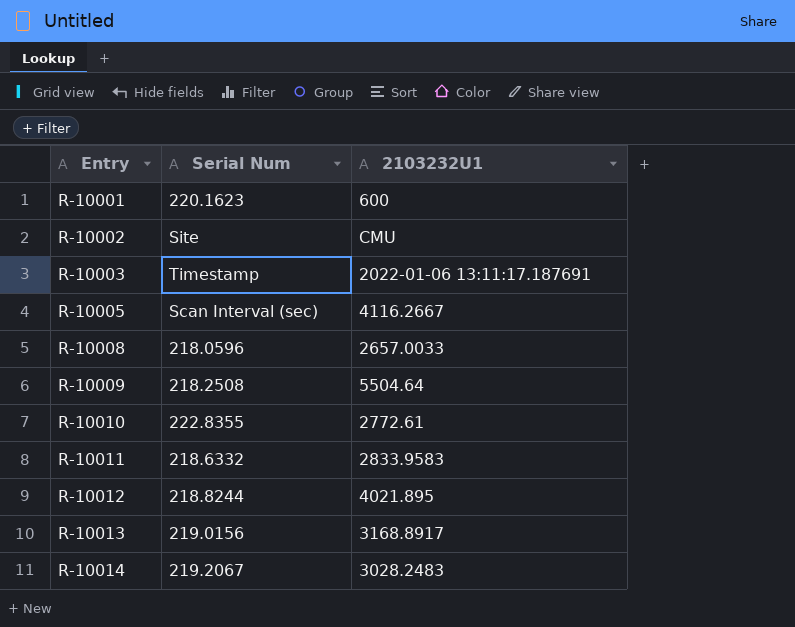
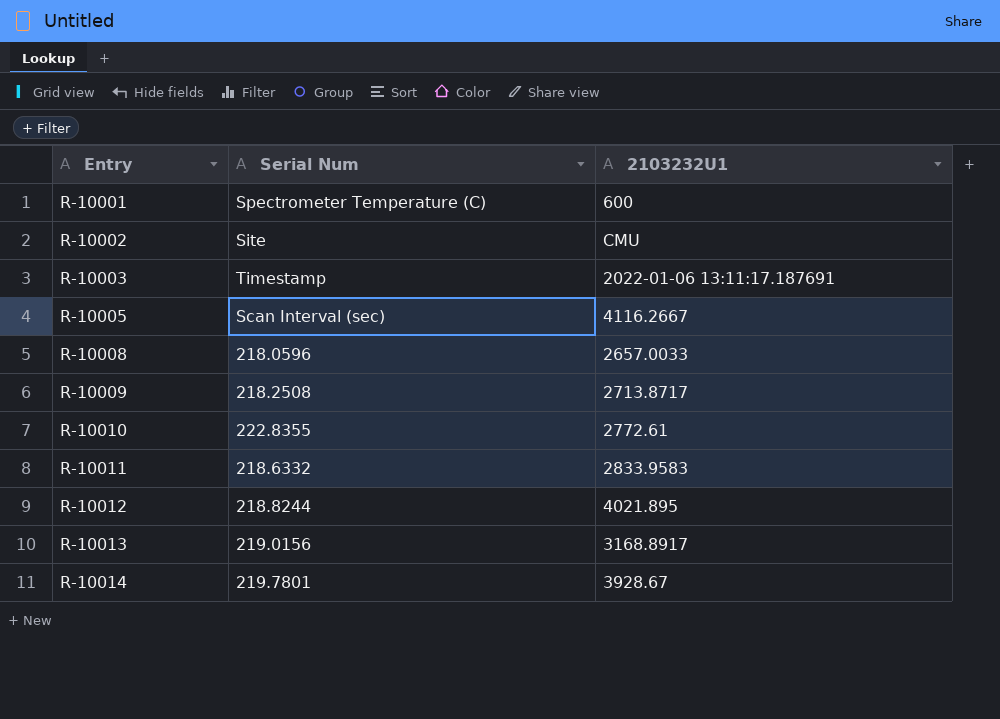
R-10001 | Serial Num: 220.1623 -> Spectrometer Temperature (C)
R-10009 | 2103232U1: 5504.64 -> 2713.8717
R-10014 | Serial Num: 219.2067 -> 219.7801
R-10014 | 2103232U1: 3028.2483 -> 3928.67

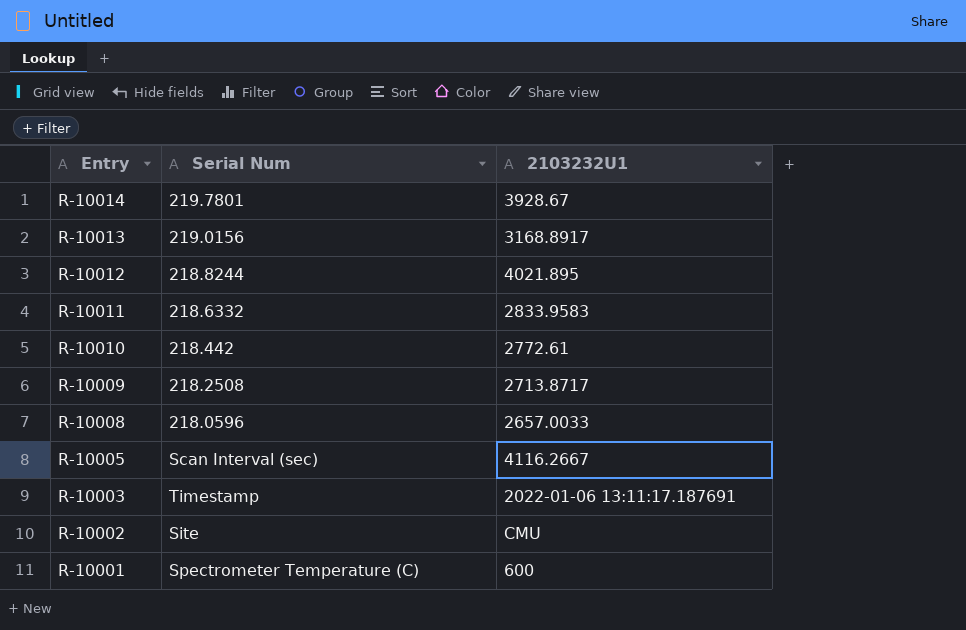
row order: Entry ascending -> Entry descending
R-10010 | Serial Num: 222.8355 -> 218.442

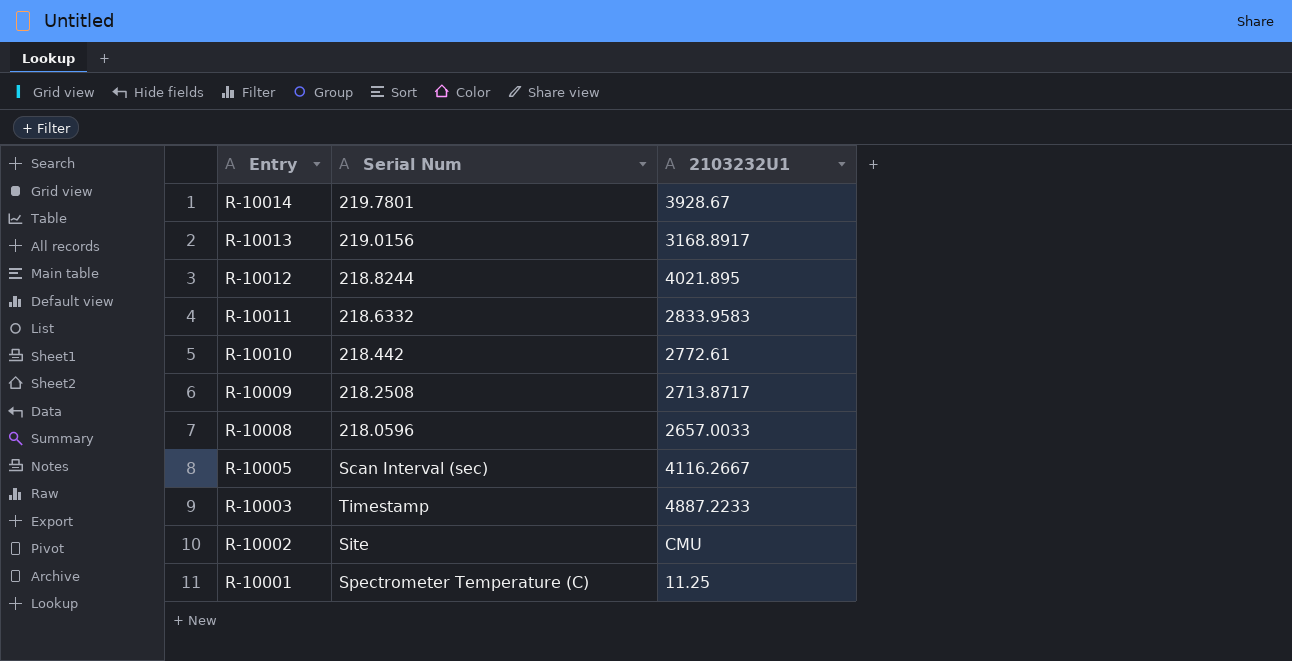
R-10003 | 2103232U1: 2022-01-06 13:11:17.187691 -> 4887.2233
R-10001 | 2103232U1: 600 -> 11.25

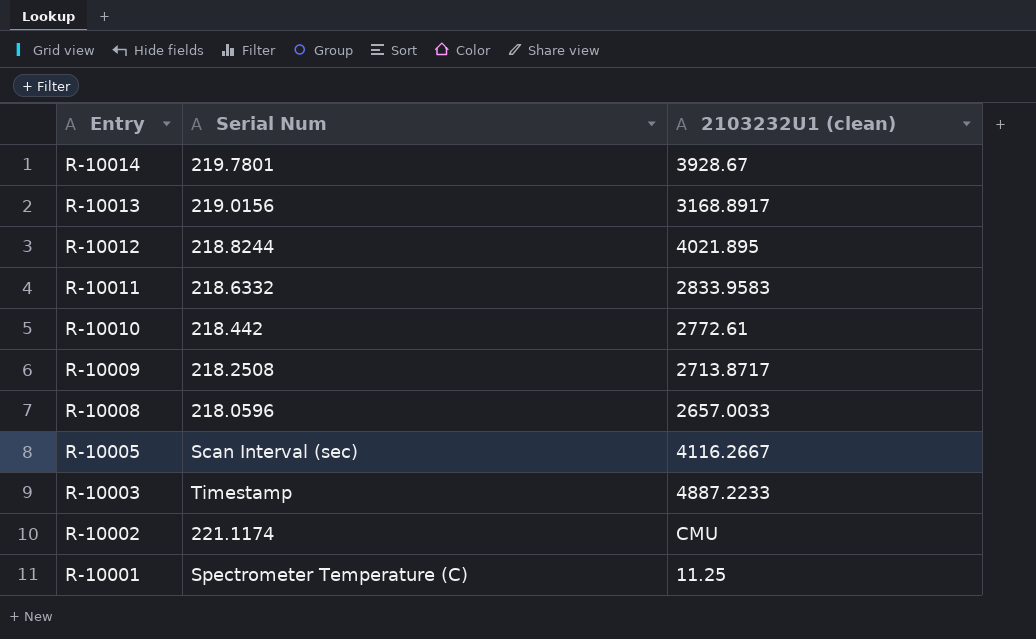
column name: 2103232U1 -> 2103232U1 (clean)
R-10002 | Serial Num: Site -> 221.1174

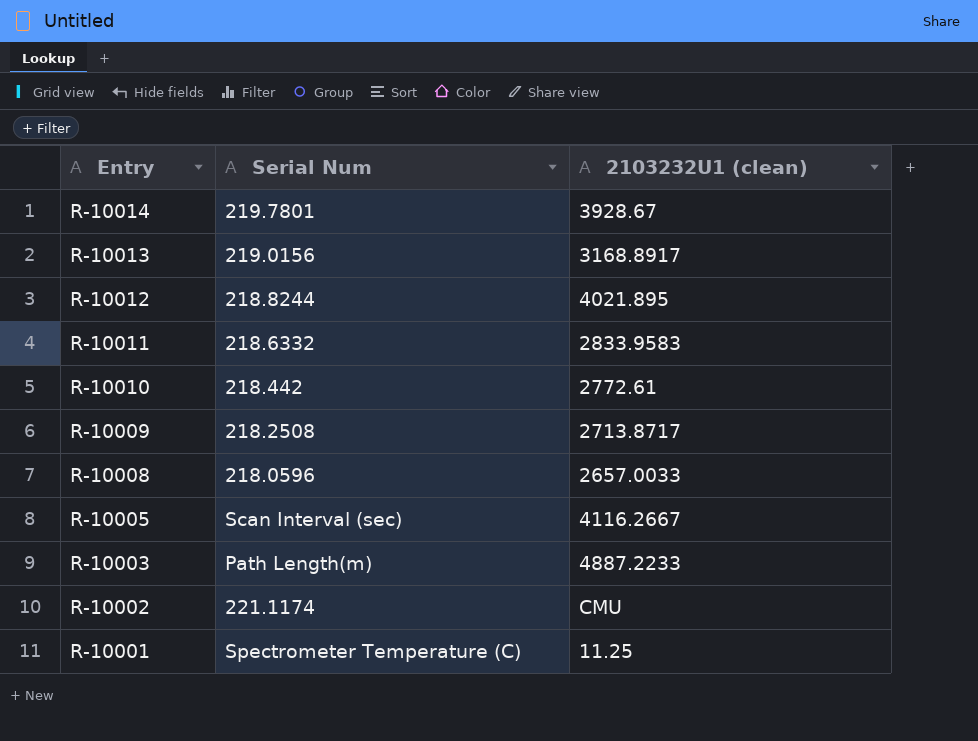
R-10003 | Serial Num: Timestamp -> Path Length(m)

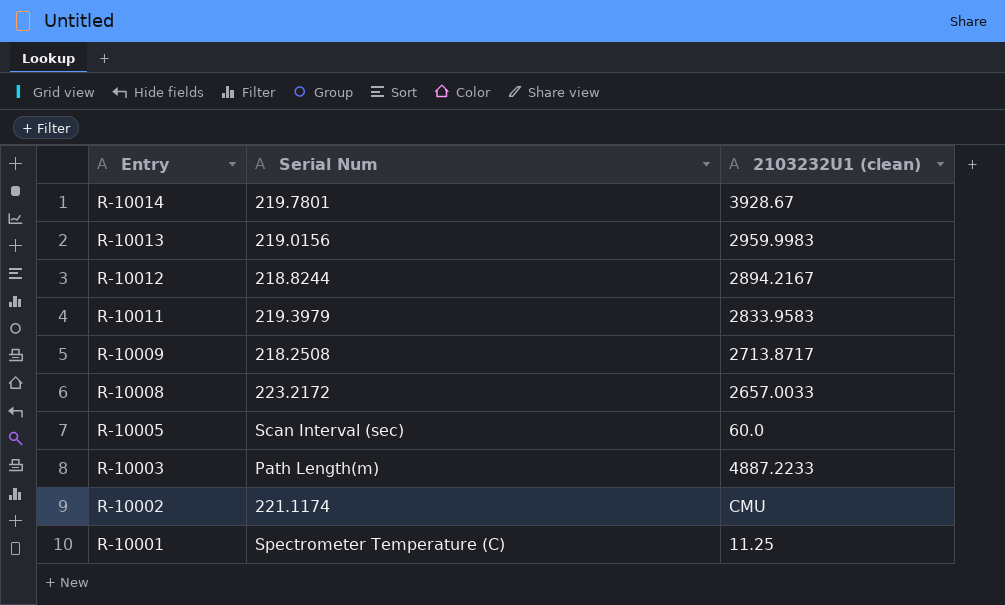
row R-10010: 218.442 | 2772.61 -> none
R-10013 | 2103232U1 (clean): 3168.8917 -> 2959.9983
R-10012 | 2103232U1 (clean): 4021.895 -> 2894.2167
R-10011 | Serial Num: 218.6332 -> 219.3979
R-10008 | Serial Num: 218.0596 -> 223.2172
R-10005 | 2103232U1 (clean): 4116.2667 -> 60.0

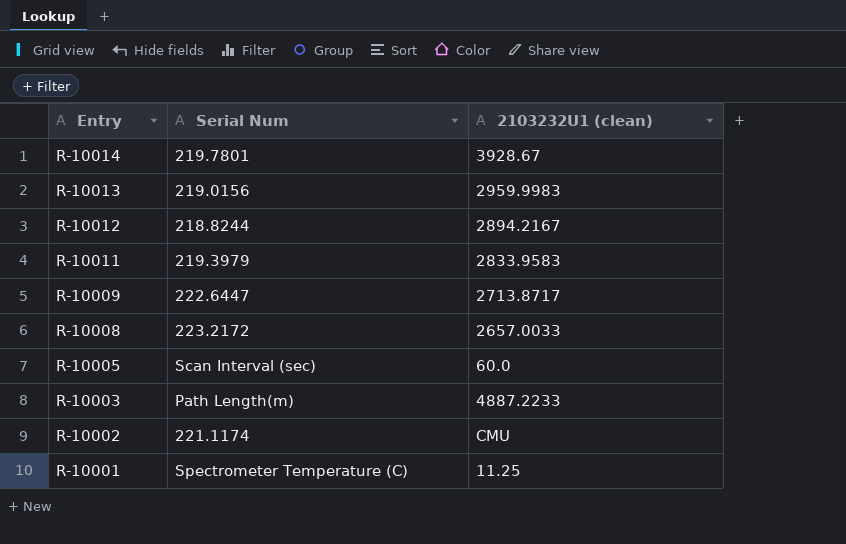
R-10009 | Serial Num: 218.2508 -> 222.6447

